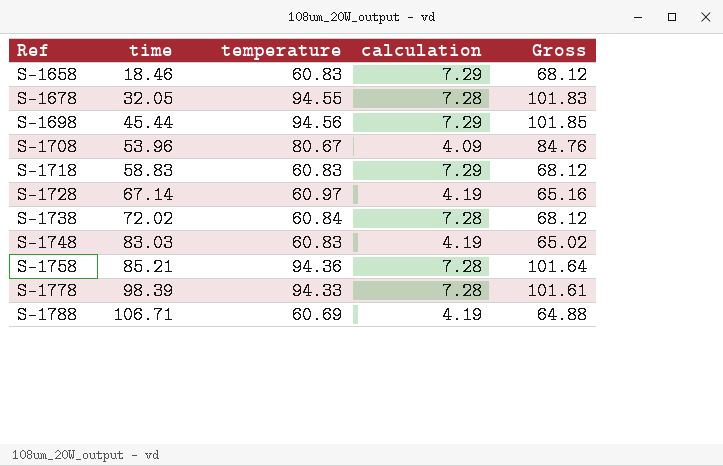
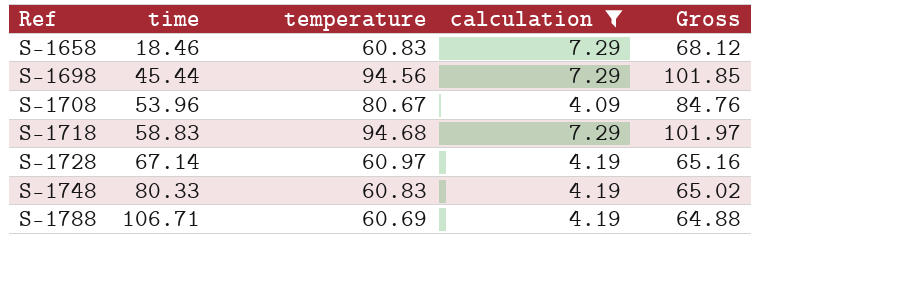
filter: none -> calculation != 7.28
S-1718 | temperature: 60.83 -> 94.68
S-1718 | Gross: 68.12 -> 101.97
S-1748 | time: 83.03 -> 80.33

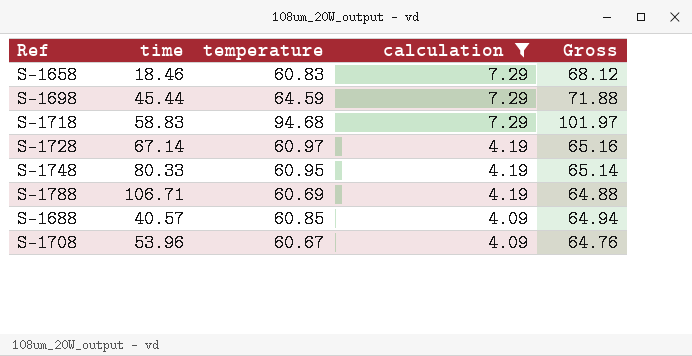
row order: Ref ascending -> calculation descending
S-1698 | temperature: 94.56 -> 64.59
S-1698 | Gross: 101.85 -> 71.88
S-1748 | temperature: 60.83 -> 60.95
S-1748 | Gross: 65.02 -> 65.14
row S-1688: none -> 40.57 | 60.85 | 4.09 | 64.94
S-1708 | temperature: 80.67 -> 60.67
S-1708 | Gross: 84.76 -> 64.76

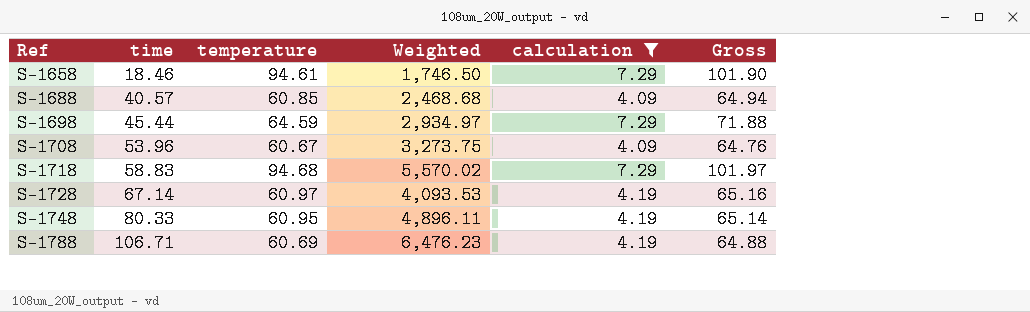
row order: calculation descending -> Ref ascending
column Weighted | formula: none -> [time] * [temperature]
S-1658 | temperature: 60.83 -> 94.61
S-1658 | Gross: 68.12 -> 101.90

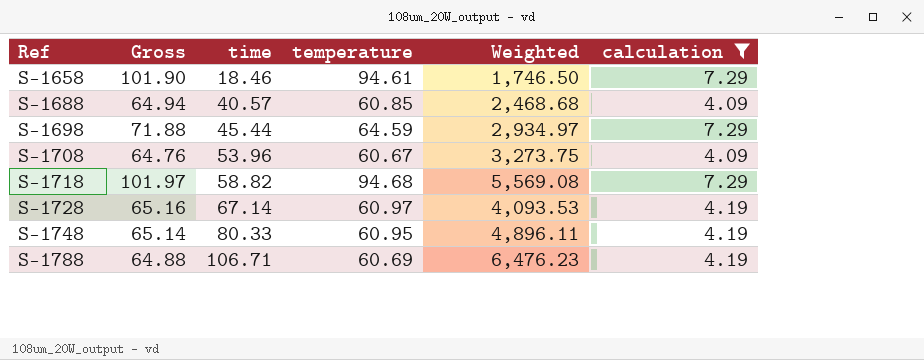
column Gross | position: 6 -> 2
S-1718 | time: 58.83 -> 58.82
S-1718 | Weighted: 5,570.02 -> 5,569.08

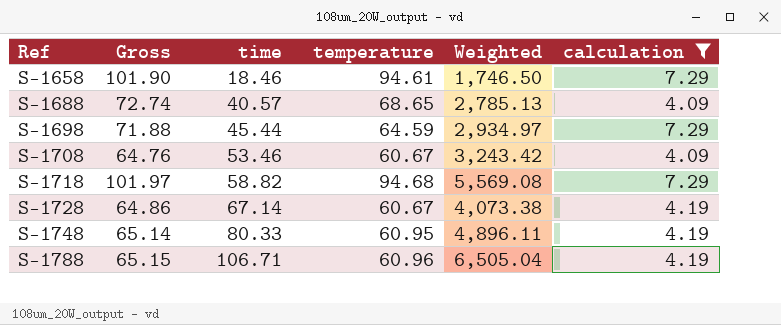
S-1688 | Gross: 64.94 -> 72.74
S-1688 | temperature: 60.85 -> 68.65
S-1688 | Weighted: 2,468.68 -> 2,785.13
S-1708 | time: 53.96 -> 53.46
S-1708 | Weighted: 3,273.75 -> 3,243.42
S-1728 | Gross: 65.16 -> 64.86
S-1728 | temperature: 60.97 -> 60.67
S-1728 | Weighted: 4,093.53 -> 4,073.38
S-1788 | Gross: 64.88 -> 65.15
S-1788 | temperature: 60.69 -> 60.96
S-1788 | Weighted: 6,476.23 -> 6,505.04

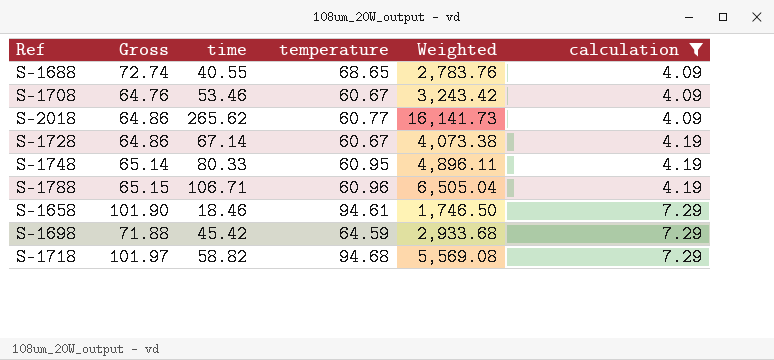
row order: Ref ascending -> calculation ascending
S-1688 | time: 40.57 -> 40.55
S-1688 | Weighted: 2,785.13 -> 2,783.76
row S-2018: none -> 64.86 | 265.62 | 60.77 | 16,141.73 | 4.09
S-1698 | time: 45.44 -> 45.42
S-1698 | Weighted: 2,934.97 -> 2,933.68

